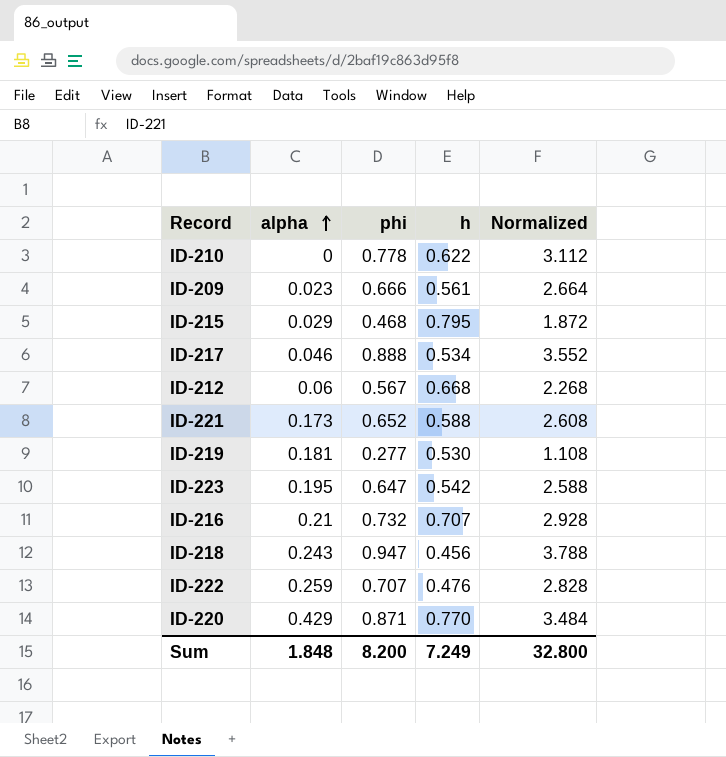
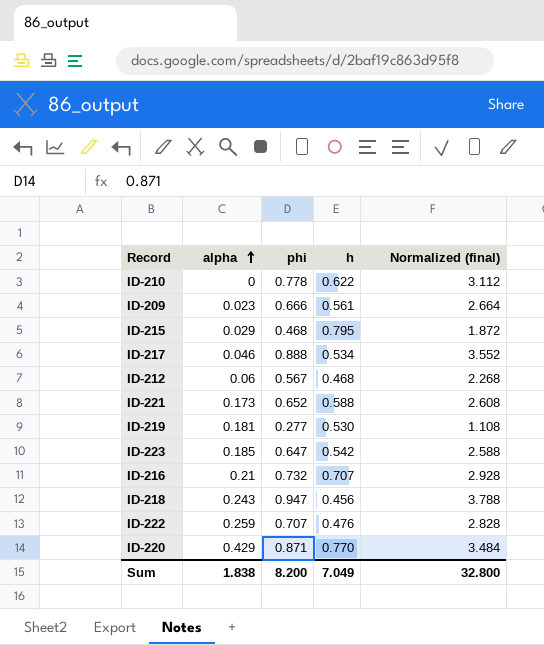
column name: Normalized -> Normalized (final)
ID-212 | h: 0.668 -> 0.468
ID-223 | alpha: 0.195 -> 0.185
Sum | alpha: 1.848 -> 1.838
Sum | h: 7.249 -> 7.049

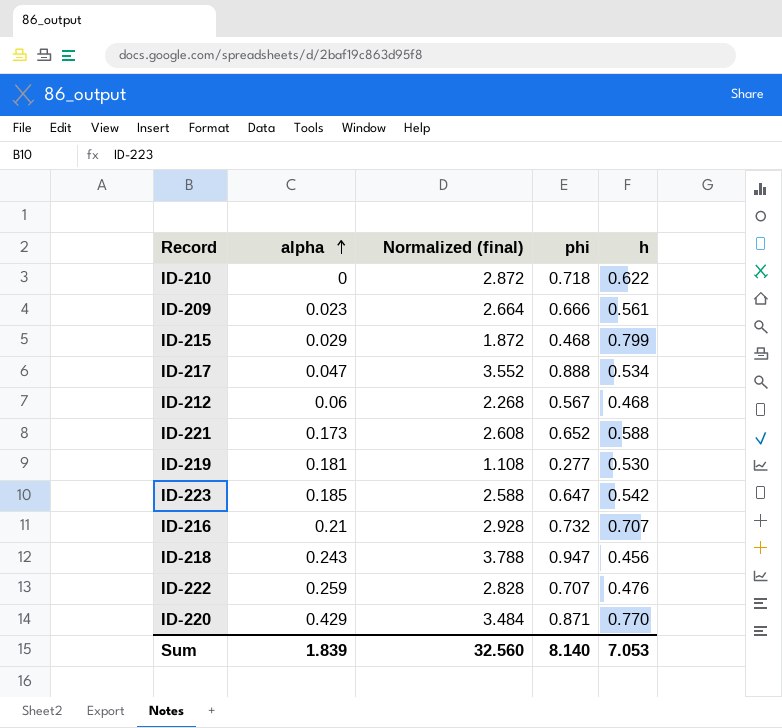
column Normalized (final) | position: 5 -> 3
ID-210 | Normalized (final): 3.112 -> 2.872
ID-210 | phi: 0.778 -> 0.718
ID-215 | h: 0.795 -> 0.799
ID-217 | alpha: 0.046 -> 0.047
Sum | alpha: 1.838 -> 1.839
Sum | Normalized (final): 32.800 -> 32.560
Sum | phi: 8.200 -> 8.140
Sum | h: 7.049 -> 7.053

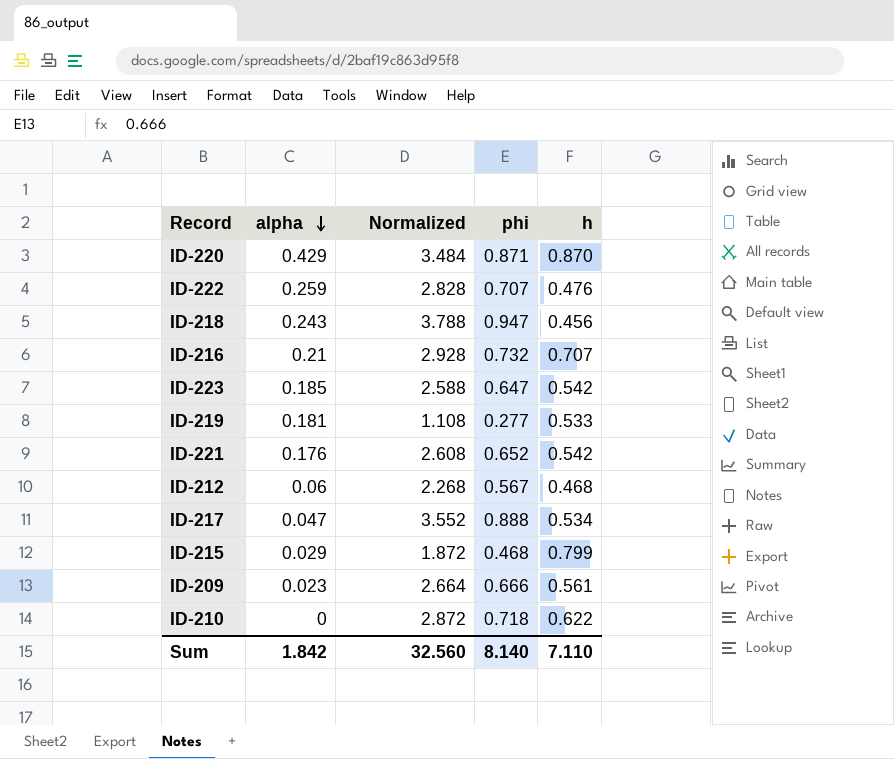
row order: alpha ascending -> alpha descending
column name: Normalized (final) -> Normalized
ID-220 | h: 0.770 -> 0.870
ID-219 | h: 0.530 -> 0.533
ID-221 | alpha: 0.173 -> 0.176
ID-221 | h: 0.588 -> 0.542
Sum | alpha: 1.839 -> 1.842
Sum | h: 7.053 -> 7.110

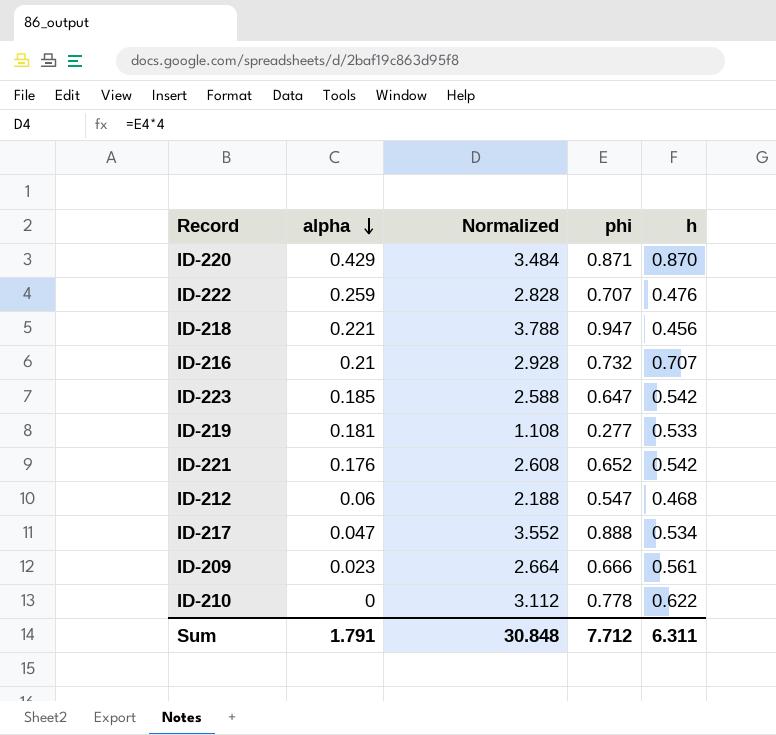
row ID-215: 0.029 | 1.872 | 0.468 | 0.799 -> none
ID-218 | alpha: 0.243 -> 0.221
ID-212 | Normalized: 2.268 -> 2.188
ID-212 | phi: 0.567 -> 0.547
ID-210 | Normalized: 2.872 -> 3.112
ID-210 | phi: 0.718 -> 0.778
Sum | alpha: 1.842 -> 1.791
Sum | Normalized: 32.560 -> 30.848
Sum | phi: 8.140 -> 7.712
Sum | h: 7.110 -> 6.311

